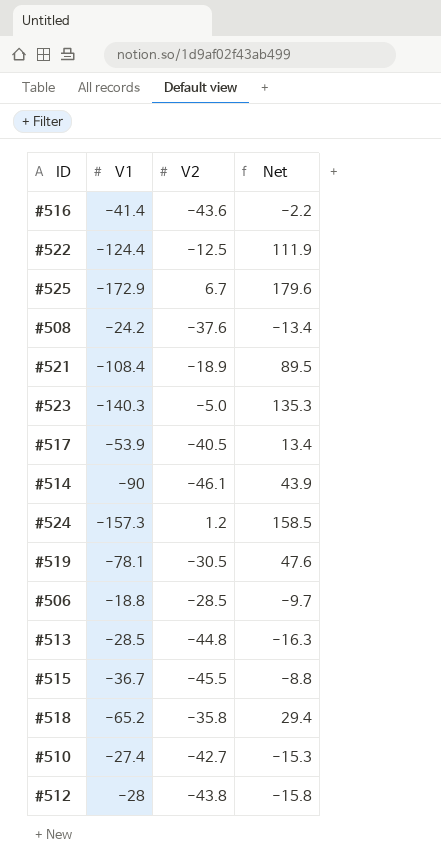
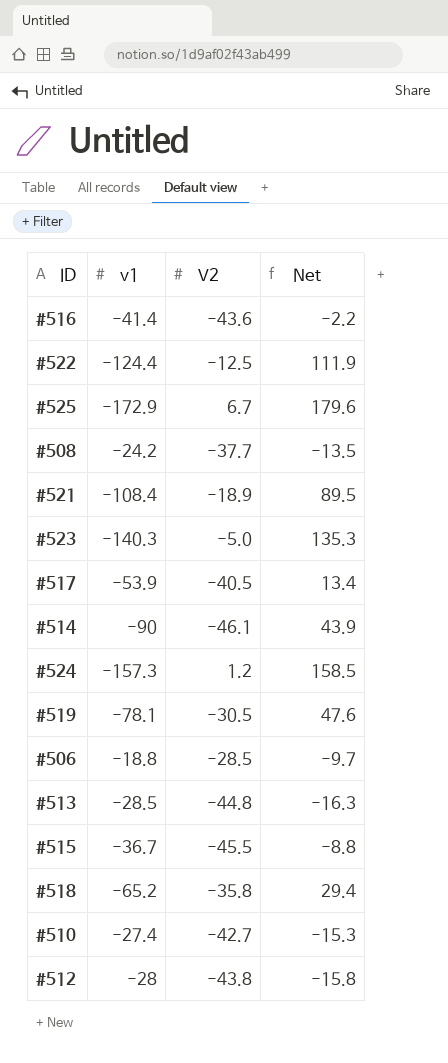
column name: V1 -> v1
#508 | V2: -37.6 -> -37.7
#508 | Net: -13.4 -> -13.5

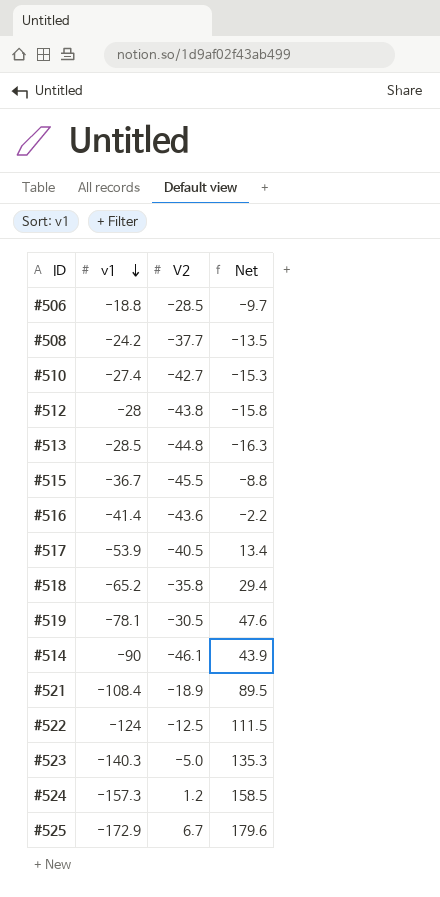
row order: none -> v1 descending
#522 | v1: -124.4 -> -124
#522 | Net: 111.9 -> 111.5

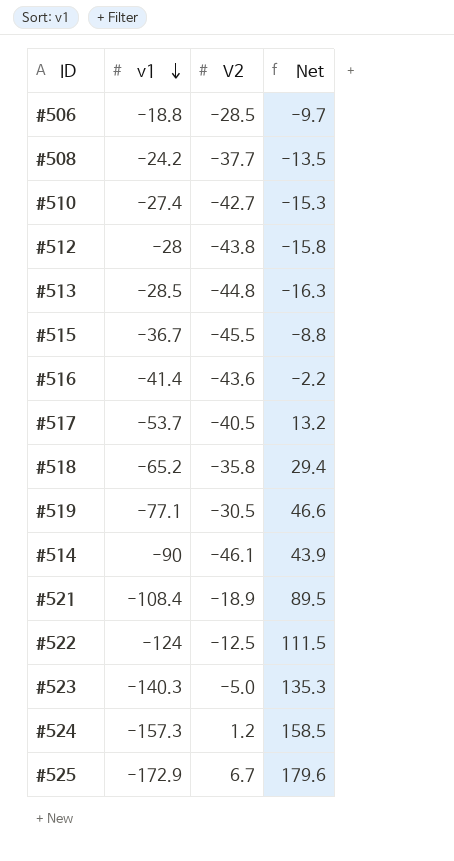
#517 | v1: -53.9 -> -53.7
#517 | Net: 13.4 -> 13.2
#519 | v1: -78.1 -> -77.1
#519 | Net: 47.6 -> 46.6

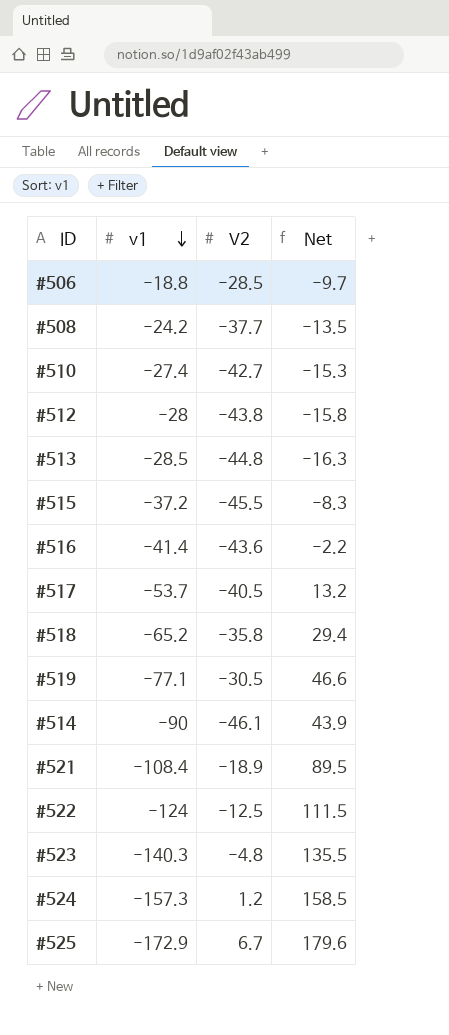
#515 | v1: -36.7 -> -37.2
#515 | Net: -8.8 -> -8.3
#523 | V2: -5.0 -> -4.8
#523 | Net: 135.3 -> 135.5

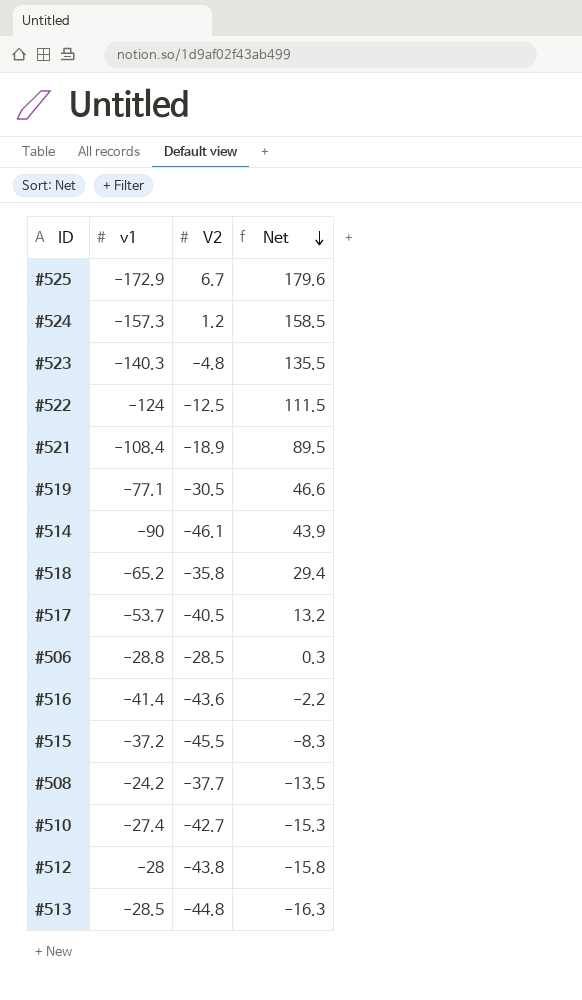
row order: v1 descending -> Net descending
#506 | v1: -18.8 -> -28.8
#506 | Net: -9.7 -> 0.3

